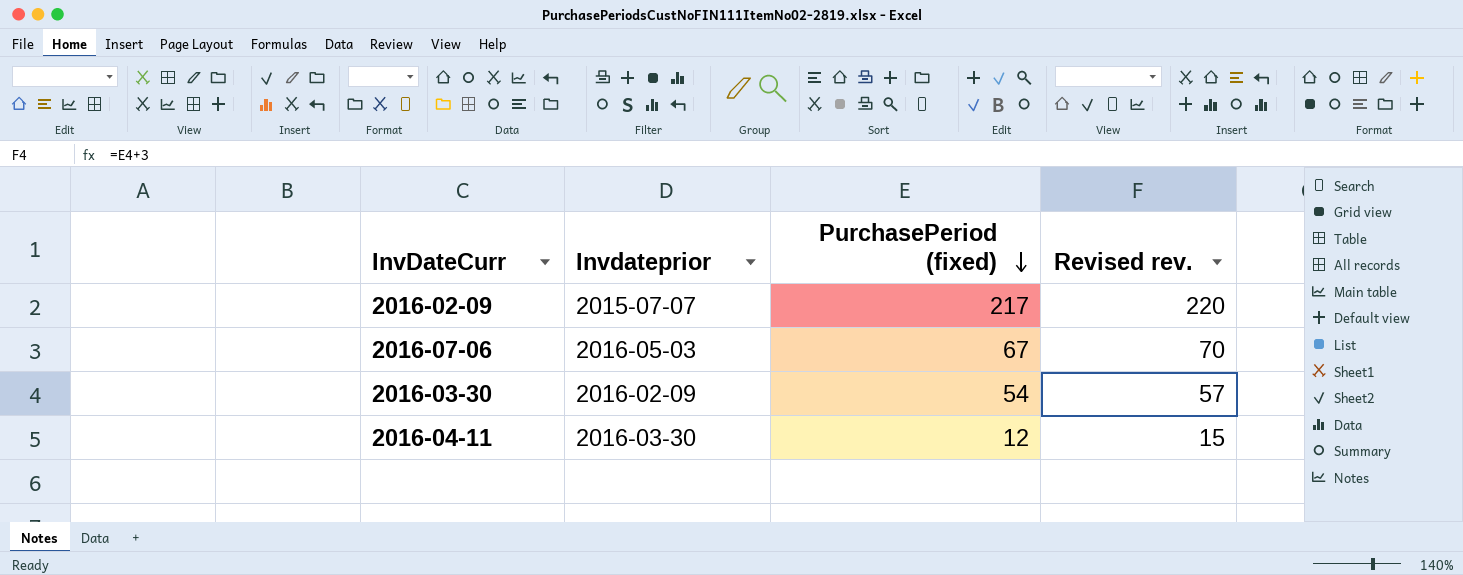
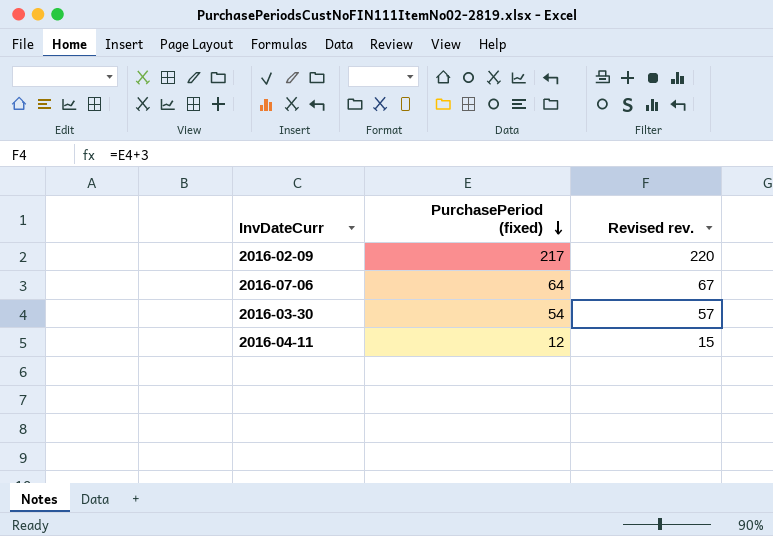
column Invdateprior | position: 2 -> none
2016-07-06 | PurchasePeriod (fixed): 67 -> 64
2016-07-06 | Revised rev.: 70 -> 67

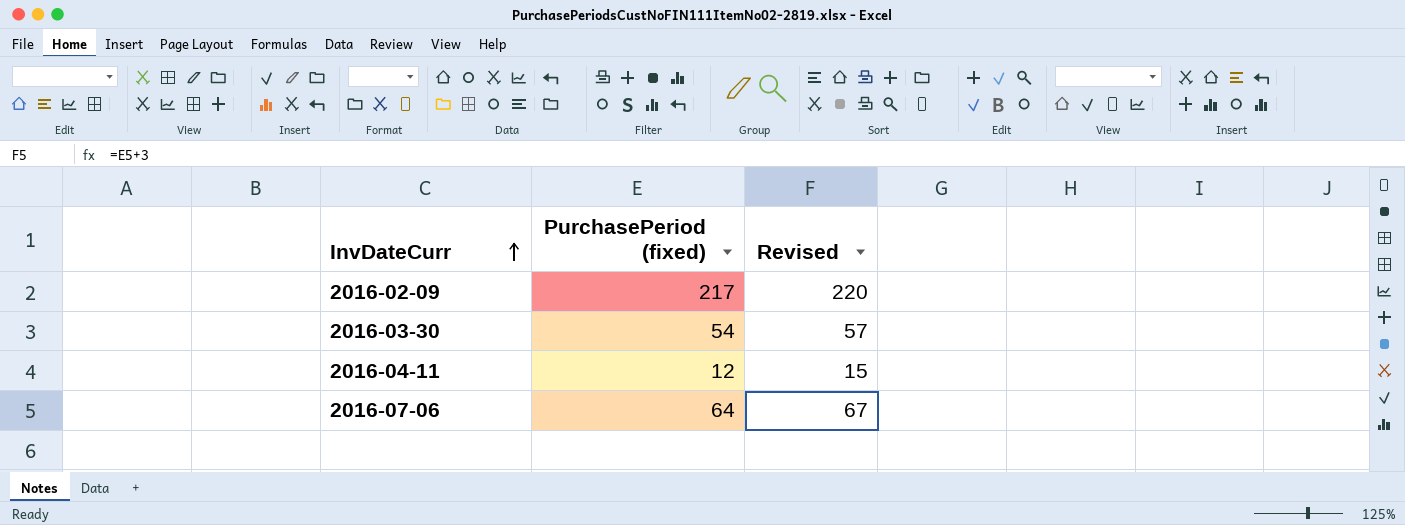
row order: PurchasePeriod (fixed) descending -> InvDateCurr ascending
column name: Revised rev. -> Revised

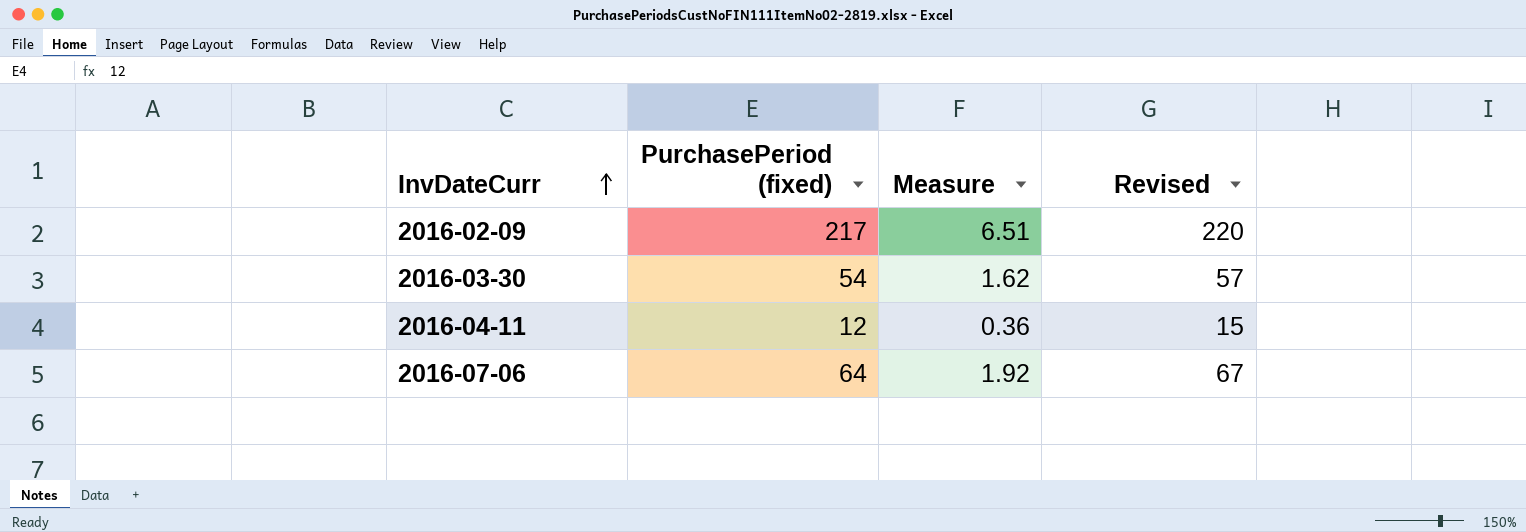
column Measure | formula: none -> [PurchasePeriod (fixed)] * 0.03

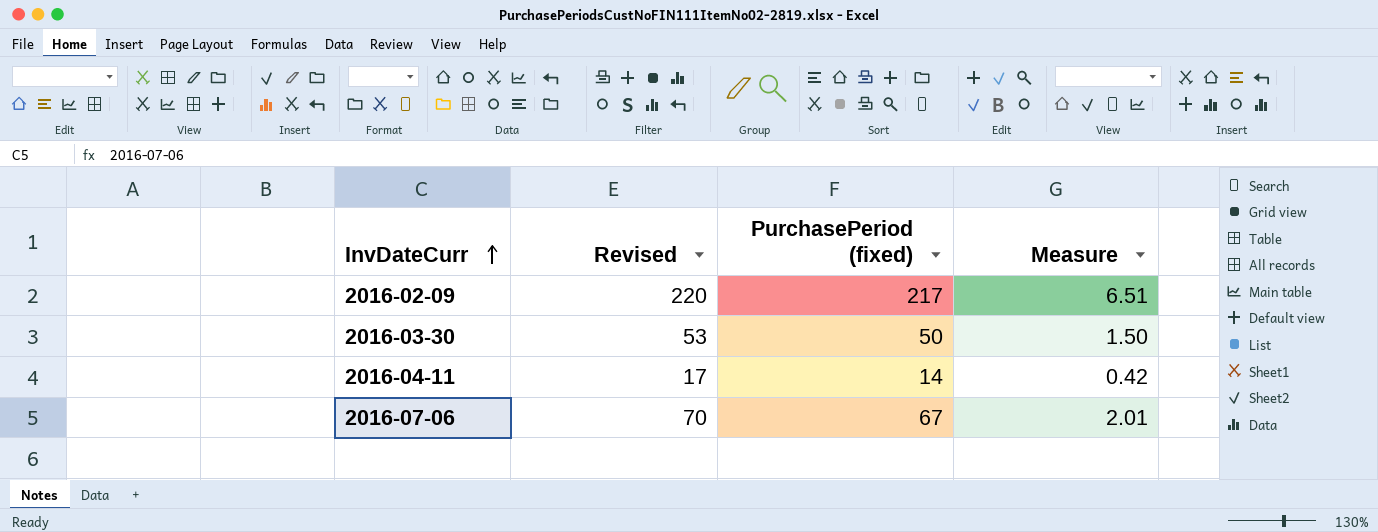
column Revised | position: 4 -> 2
2016-03-30 | Revised: 57 -> 53
2016-03-30 | PurchasePeriod (fixed): 54 -> 50
2016-03-30 | Measure: 1.62 -> 1.50
2016-04-11 | Revised: 15 -> 17
2016-04-11 | PurchasePeriod (fixed): 12 -> 14
2016-04-11 | Measure: 0.36 -> 0.42
2016-07-06 | Revised: 67 -> 70
2016-07-06 | PurchasePeriod (fixed): 64 -> 67
2016-07-06 | Measure: 1.92 -> 2.01

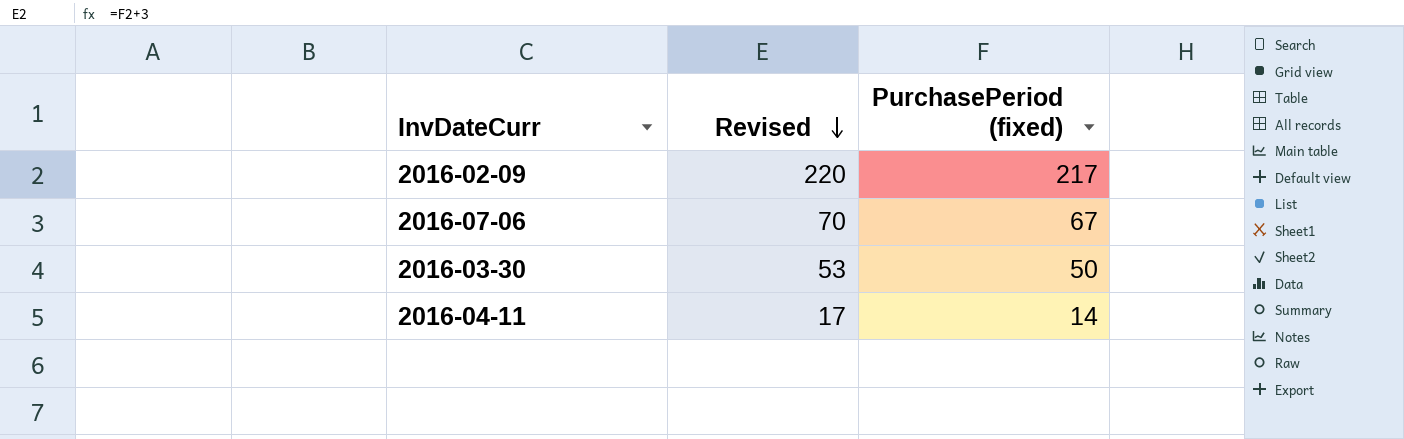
row order: InvDateCurr ascending -> Revised descending
column Measure | formula: [PurchasePeriod (fixed)] * 0.03 -> none

